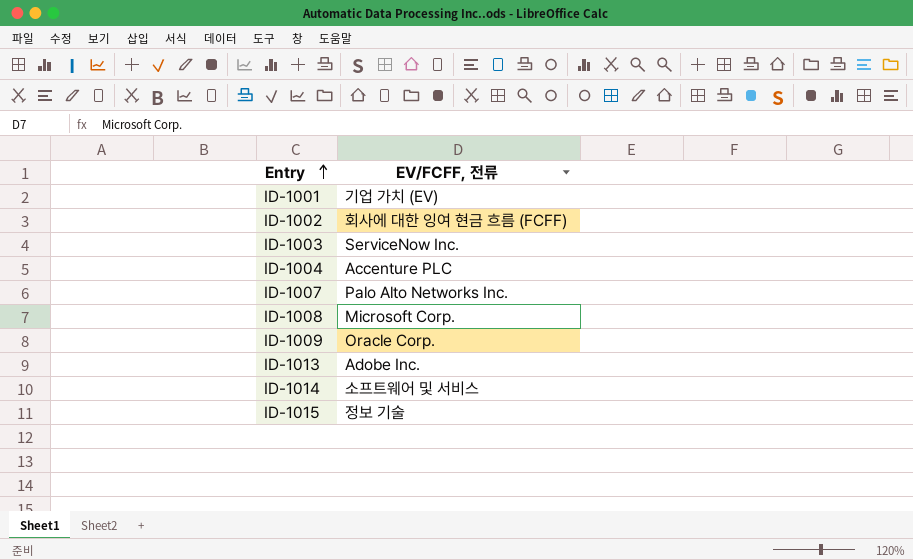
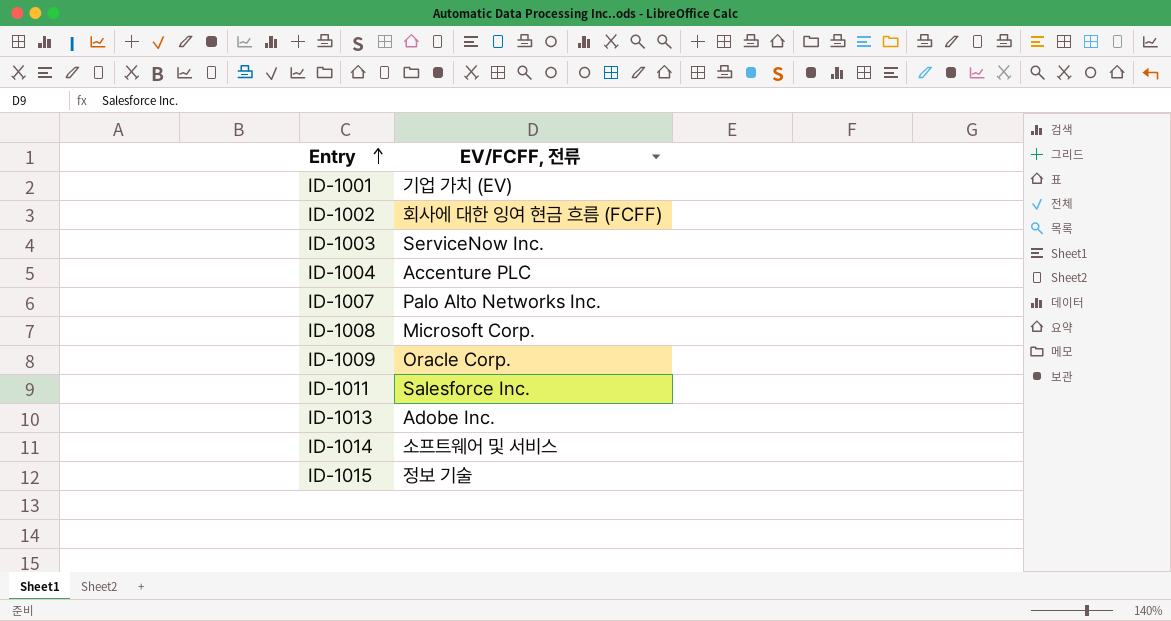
row ID-1011: none -> Salesforce Inc.

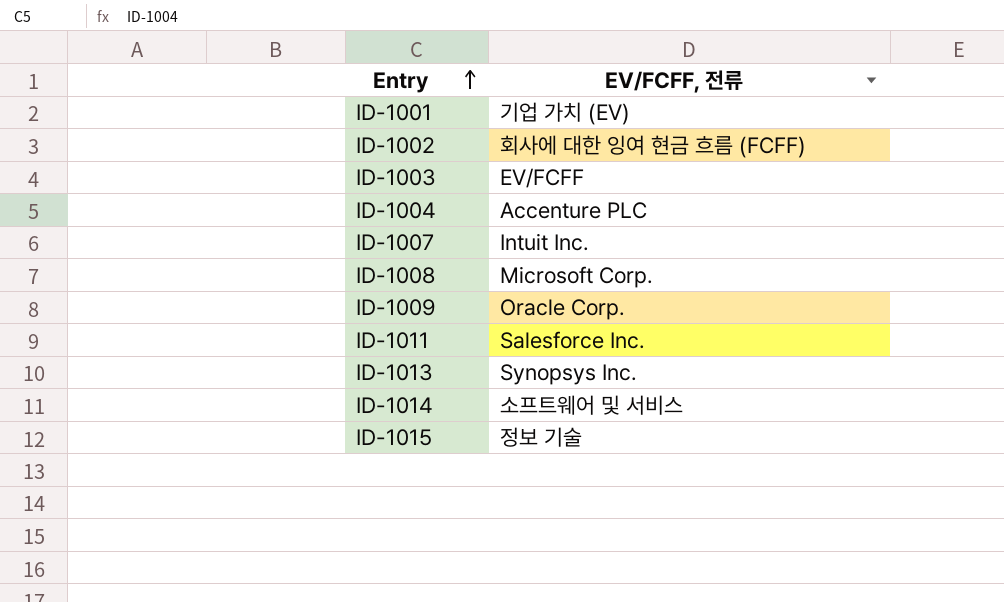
ID-1003 | EV/FCFF, 전류: ServiceNow Inc. -> EV/FCFF
ID-1007 | EV/FCFF, 전류: Palo Alto Networks Inc. -> Intuit Inc.
ID-1013 | EV/FCFF, 전류: Adobe Inc. -> Synopsys Inc.

